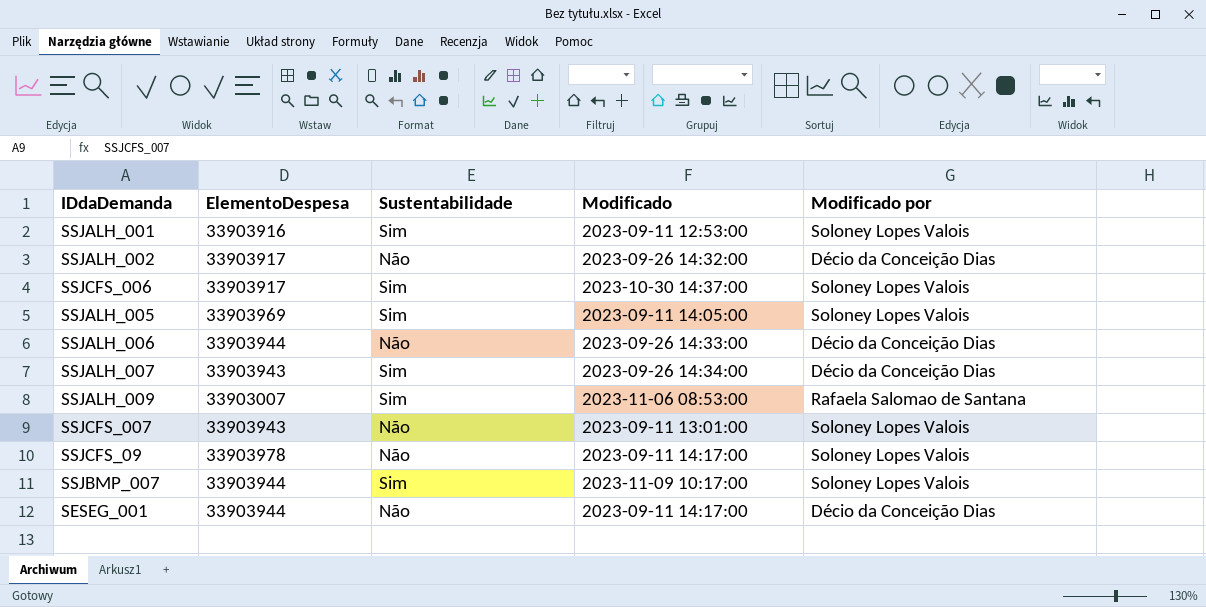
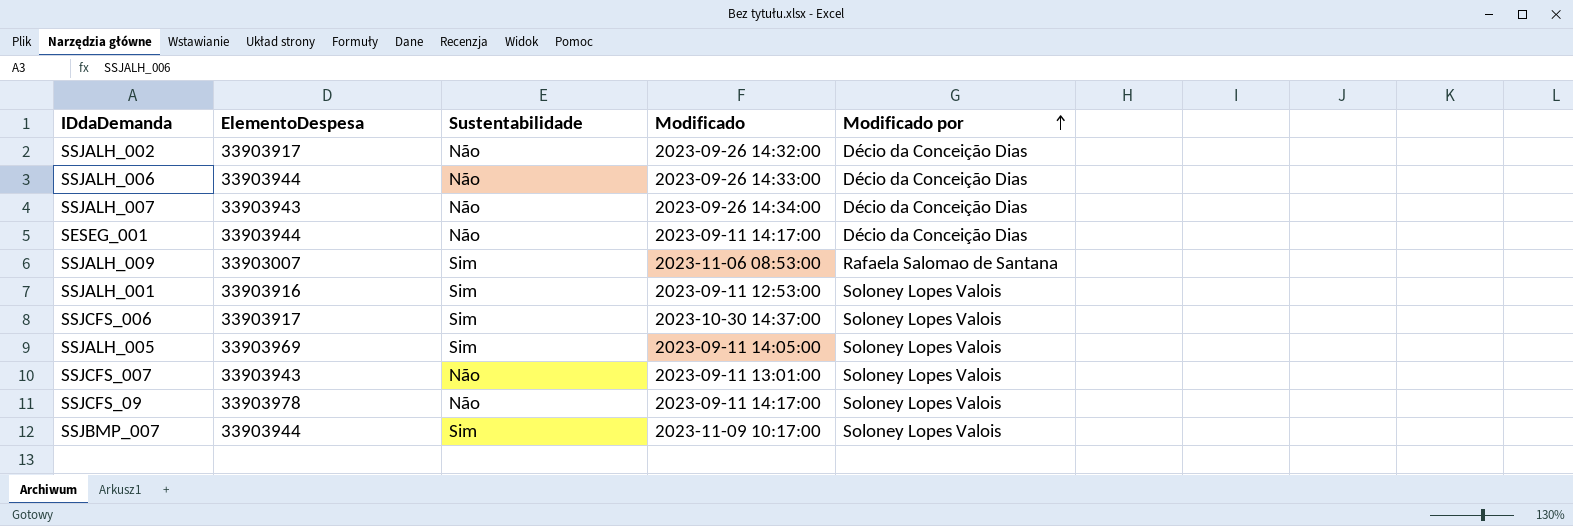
row order: none -> Modificado por ascending
SSJALH_007 | Sustentabilidade: Sim -> Não

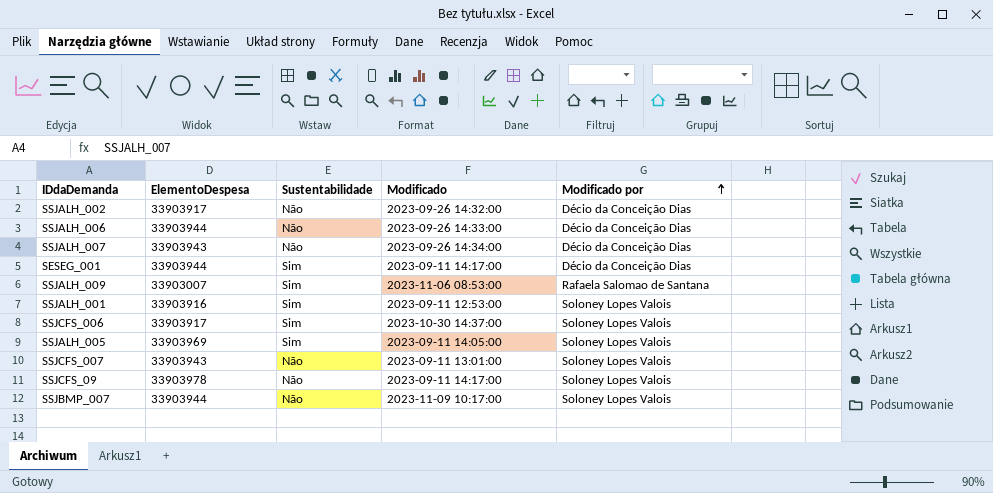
SESEG_001 | Sustentabilidade: Não -> Sim
SSJBMP_007 | Sustentabilidade: Sim -> Não

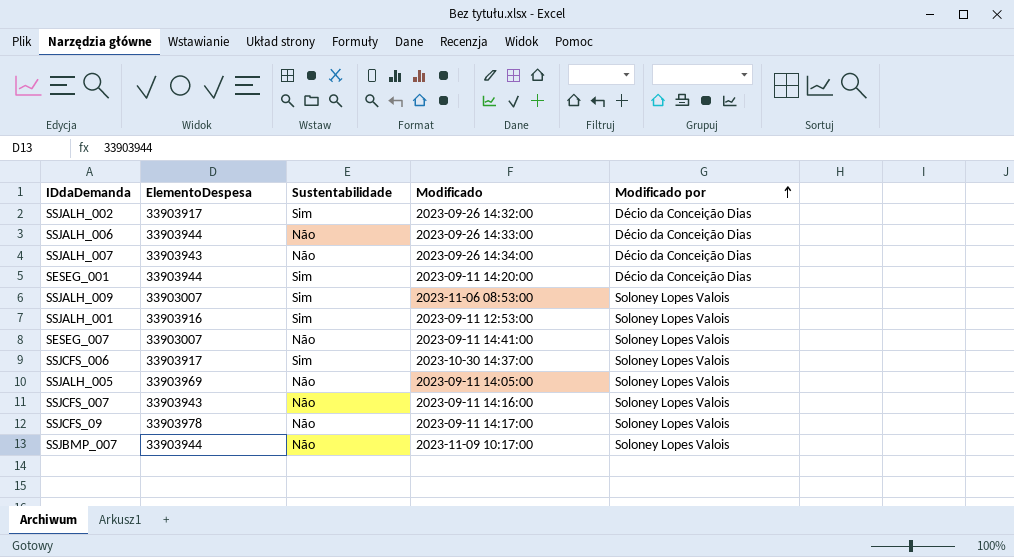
SSJALH_002 | Sustentabilidade: Não -> Sim
SESEG_001 | Modificado: 2023-09-11 14:17:00 -> 2023-09-11 14:20:00
SSJALH_009 | Modificado por: Rafaela Salomao de Santana -> Soloney Lopes Valois
row SESEG_007: none -> 33903007 | Não | 2023-09-11 14:41:00 | Soloney Lopes Valois
SSJALH_005 | Sustentabilidade: Sim -> Não
SSJCFS_007 | Modificado: 2023-09-11 13:01:00 -> 2023-09-11 14:16:00

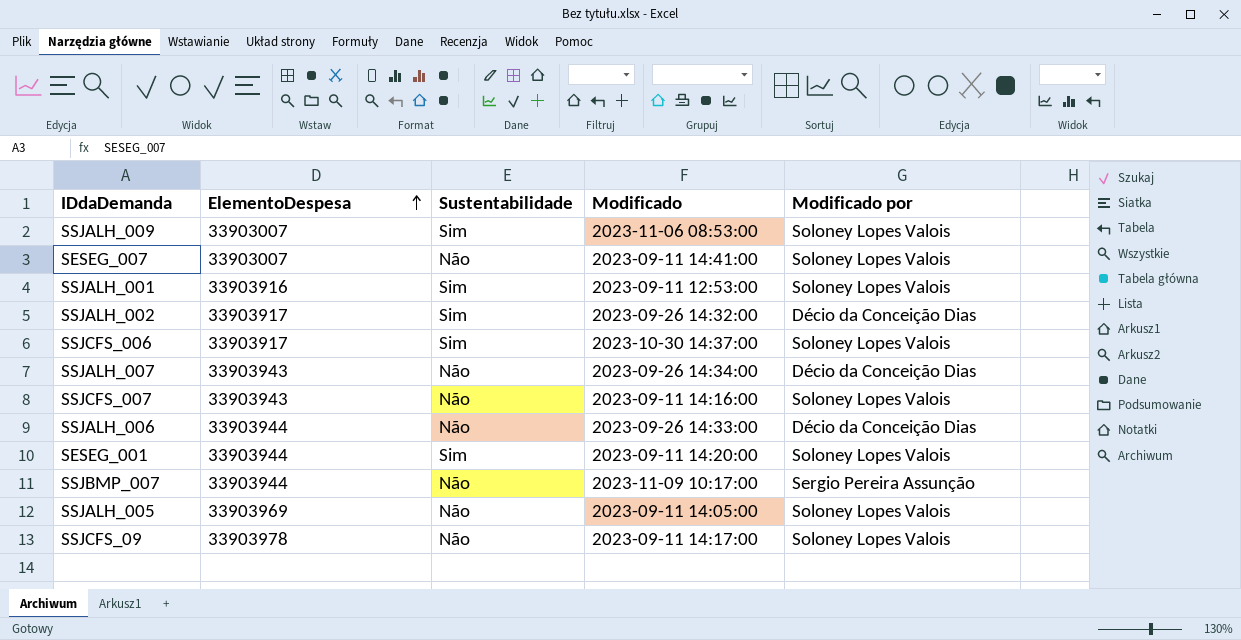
row order: Modificado por ascending -> ElementoDespesa ascending
SESEG_001 | Modificado por: Décio da Conceição Dias -> Soloney Lopes Valois
SSJBMP_007 | Modificado por: Soloney Lopes Valois -> Sergio Pereira Assunção

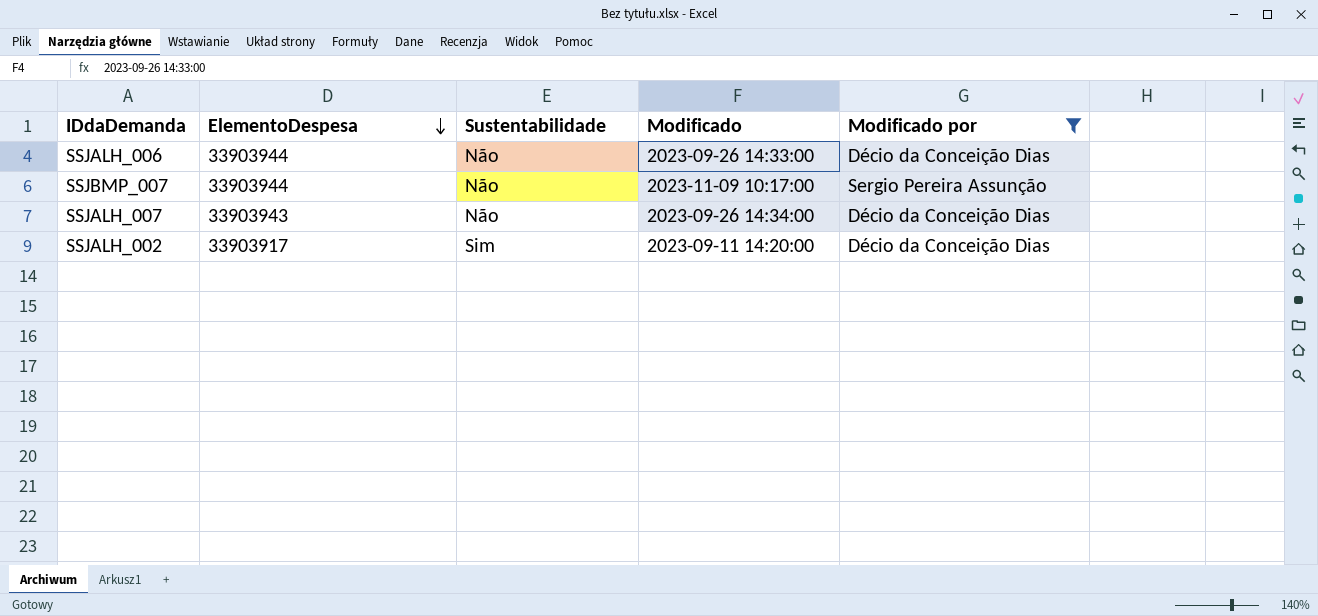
filter: none -> Modificado por != Soloney Lopes Valois
row order: ElementoDespesa ascending -> ElementoDespesa descending
SSJALH_002 | Modificado: 2023-09-26 14:32:00 -> 2023-09-11 14:20:00

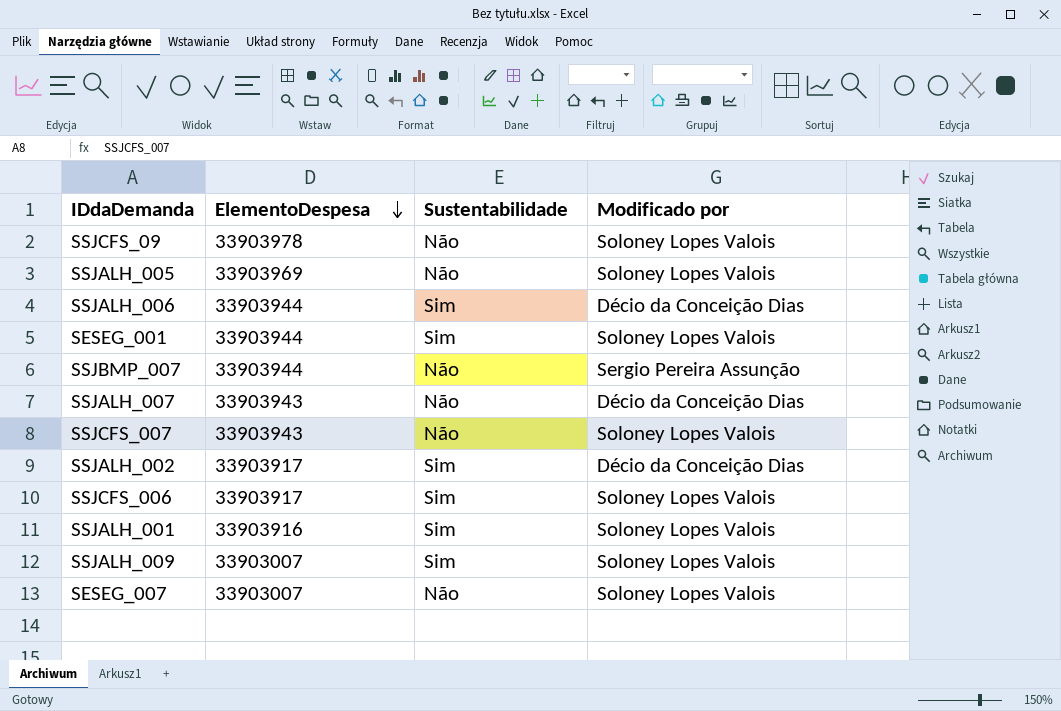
filter: Modificado por != Soloney Lopes Valois -> none
column Modificado | position: 4 -> none
SSJALH_006 | Sustentabilidade: Não -> Sim

